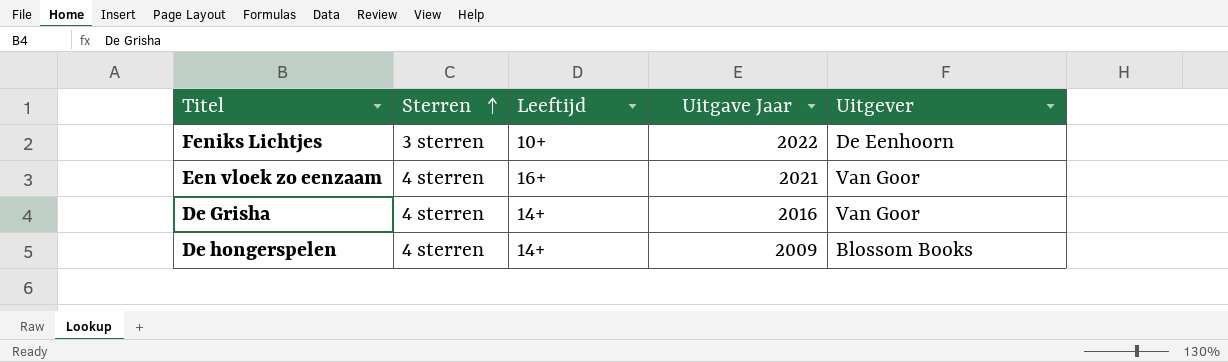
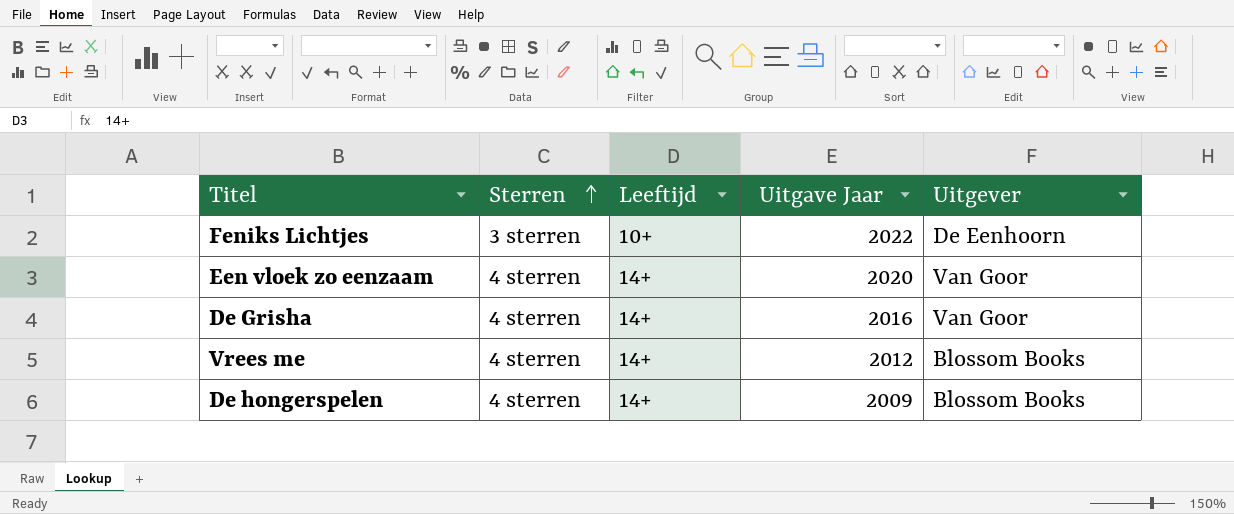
Een vloek zo eenzaam | Leeftijd: 16+ -> 14+
Een vloek zo eenzaam | Uitgave Jaar: 2021 -> 2020
row Vrees me: none -> 4 sterren | 14+ | 2012 | Blossom Books

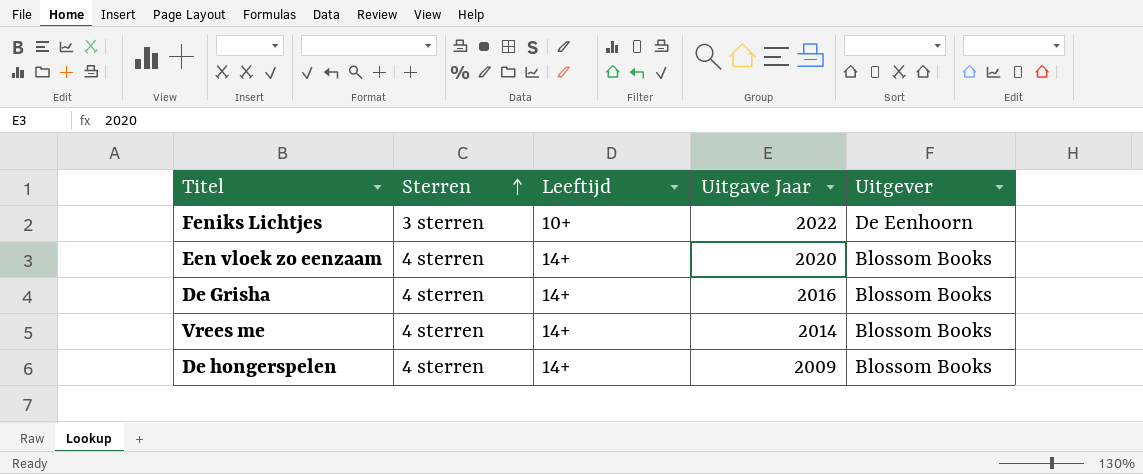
Een vloek zo eenzaam | Uitgever: Van Goor -> Blossom Books
De Grisha | Uitgever: Van Goor -> Blossom Books
Vrees me | Uitgave Jaar: 2012 -> 2014

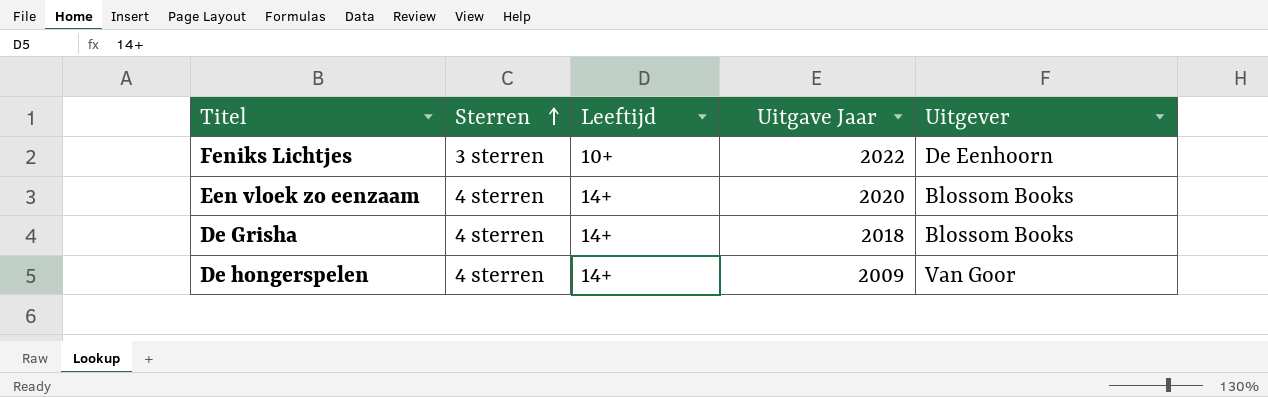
row Vrees me: 4 sterren | 14+ | 2014 | Blossom Books -> none
De Grisha | Uitgave Jaar: 2016 -> 2018
De hongerspelen | Uitgever: Blossom Books -> Van Goor

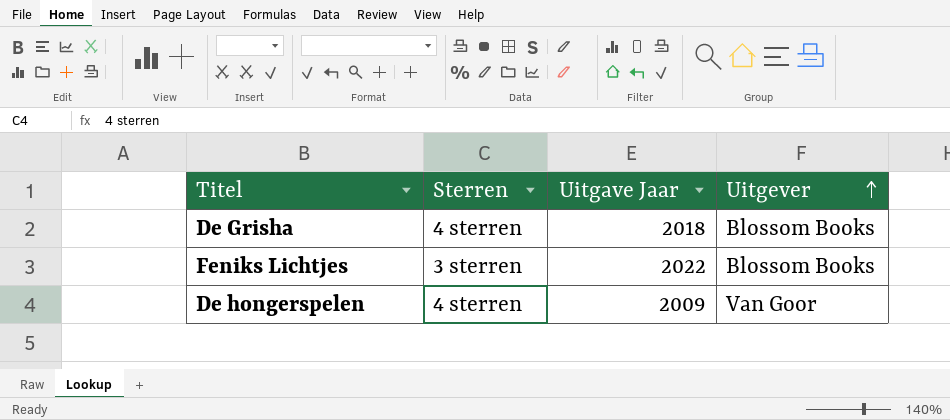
row order: Sterren ascending -> Uitgever ascending
column Leeftijd | position: 3 -> none
row Een vloek zo eenzaam: 4 sterren | 14+ | 2020 | Blossom Books -> none
Feniks Lichtjes | Uitgever: De Eenhoorn -> Blossom Books

